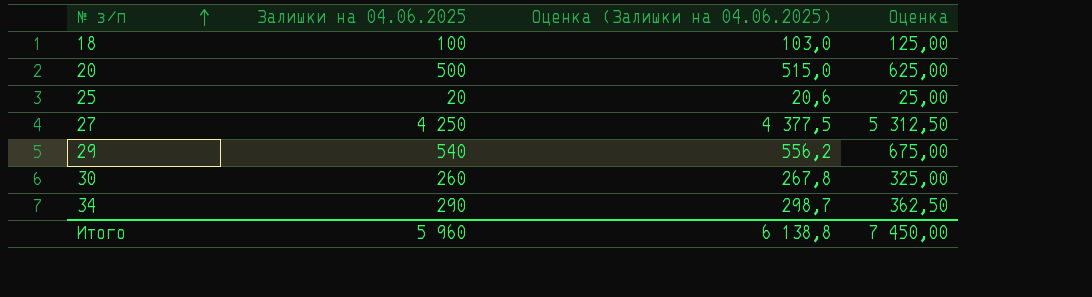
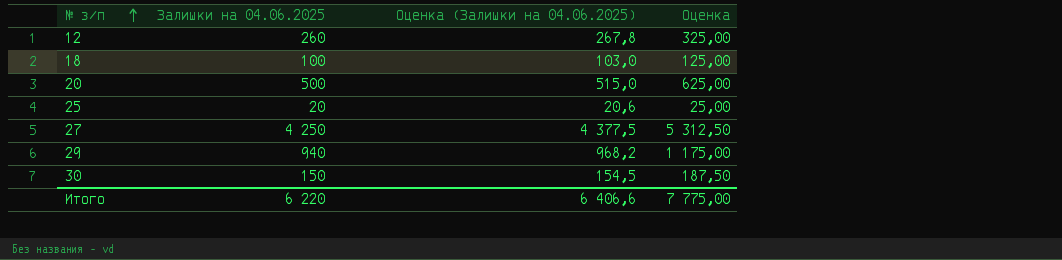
row 34: 290 | 298,7 | 362,50 -> none
row 12: none -> 260 | 267,8 | 325,00
29 | Залишки на 04.06.2025: 540 -> 940
29 | Оценка (Залишки на 04.06.2025): 556,2 -> 968,2
29 | Оценка: 675,00 -> 1 175,00
30 | Залишки на 04.06.2025: 260 -> 150
30 | Оценка (Залишки на 04.06.2025): 267,8 -> 154,5
30 | Оценка: 325,00 -> 187,50
Итого | Залишки на 04.06.2025: 5 960 -> 6 220
Итого | Оценка (Залишки на 04.06.2025): 6 138,8 -> 6 406,6
Итого | Оценка: 7 450,00 -> 7 775,00

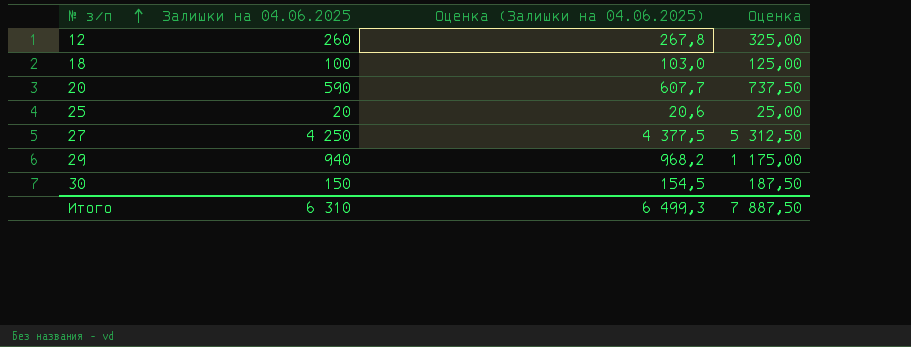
20 | Залишки на 04.06.2025: 500 -> 590
20 | Оценка (Залишки на 04.06.2025): 515,0 -> 607,7
20 | Оценка: 625,00 -> 737,50
Итого | Залишки на 04.06.2025: 6 220 -> 6 310
Итого | Оценка (Залишки на 04.06.2025): 6 406,6 -> 6 499,3
Итого | Оценка: 7 775,00 -> 7 887,50

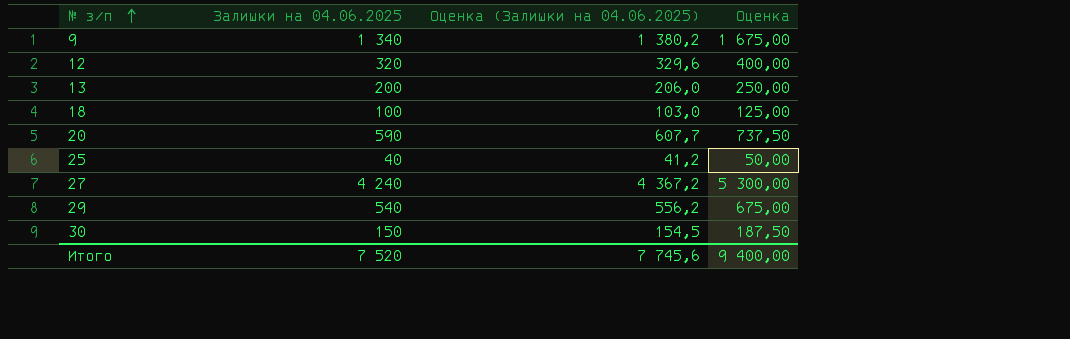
row 9: none -> 1 340 | 1 380,2 | 1 675,00
12 | Залишки на 04.06.2025: 260 -> 320
12 | Оценка (Залишки на 04.06.2025): 267,8 -> 329,6
12 | Оценка: 325,00 -> 400,00
row 13: none -> 200 | 206,0 | 250,00
25 | Залишки на 04.06.2025: 20 -> 40
25 | Оценка (Залишки на 04.06.2025): 20,6 -> 41,2
25 | Оценка: 25,00 -> 50,00
27 | Залишки на 04.06.2025: 4 250 -> 4 240
27 | Оценка (Залишки на 04.06.2025): 4 377,5 -> 4 367,2
27 | Оценка: 5 312,50 -> 5 300,00
29 | Залишки на 04.06.2025: 940 -> 540
29 | Оценка (Залишки на 04.06.2025): 968,2 -> 556,2
29 | Оценка: 1 175,00 -> 675,00
Итого | Залишки на 04.06.2025: 6 310 -> 7 520
Итого | Оценка (Залишки на 04.06.2025): 6 499,3 -> 7 745,6
Итого | Оценка: 7 887,50 -> 9 400,00

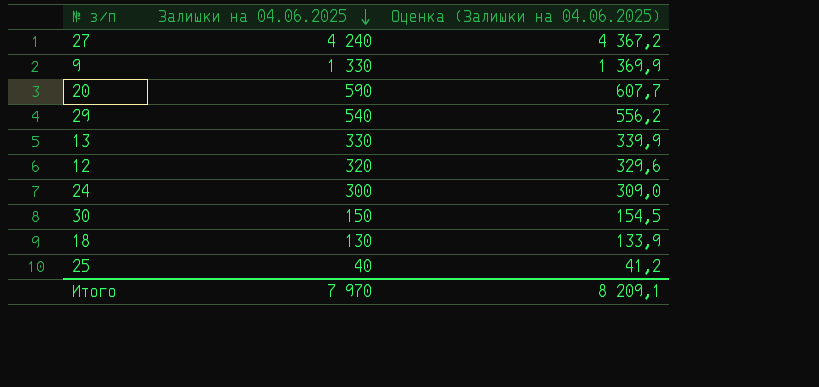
row order: № з/п ascending -> Залишки на 04.06.2025 descending
column Оценка | formula: [Залишки на 04.06.2025] * 1,25 -> none
9 | Залишки на 04.06.2025: 1 340 -> 1 330
9 | Оценка (Залишки на 04.06.2025): 1 380,2 -> 1 369,9
13 | Залишки на 04.06.2025: 200 -> 330
13 | Оценка (Залишки на 04.06.2025): 206,0 -> 339,9
row 24: none -> 300 | 309,0
18 | Залишки на 04.06.2025: 100 -> 130
18 | Оценка (Залишки на 04.06.2025): 103,0 -> 133,9
Итого | Залишки на 04.06.2025: 7 520 -> 7 970
Итого | Оценка (Залишки на 04.06.2025): 7 745,6 -> 8 209,1

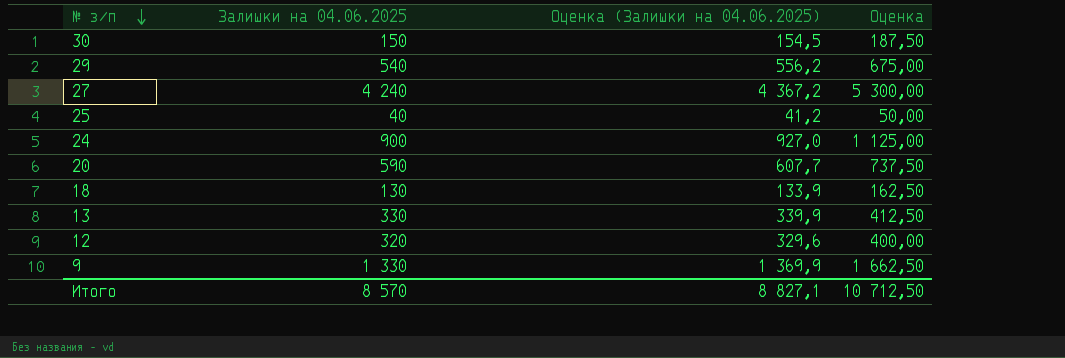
row order: Залишки на 04.06.2025 descending -> № з/п descending
column Оценка | formula: none -> [Залишки на 04.06.2025] * 1,25
24 | Залишки на 04.06.2025: 300 -> 900
24 | Оценка (Залишки на 04.06.2025): 309,0 -> 927,0
Итого | Залишки на 04.06.2025: 7 970 -> 8 570
Итого | Оценка (Залишки на 04.06.2025): 8 209,1 -> 8 827,1

